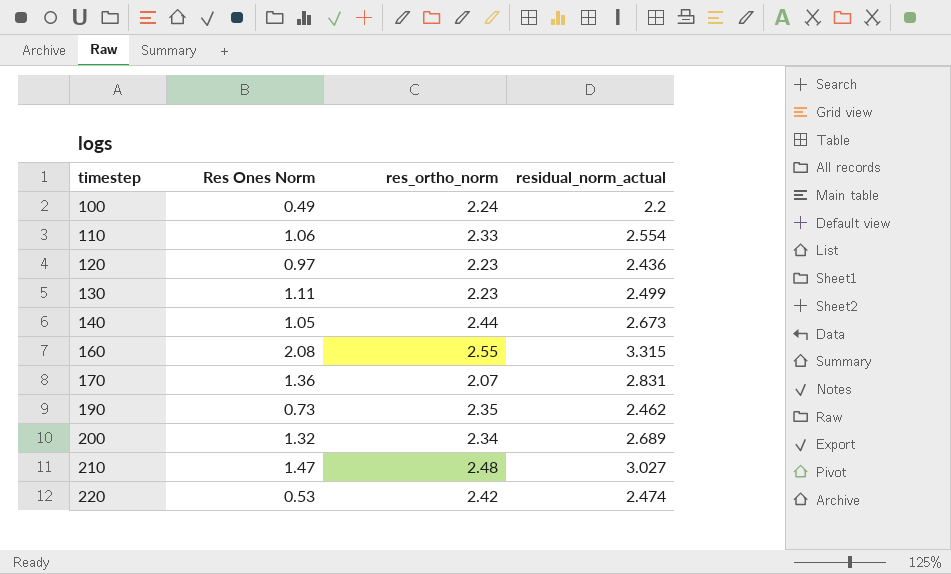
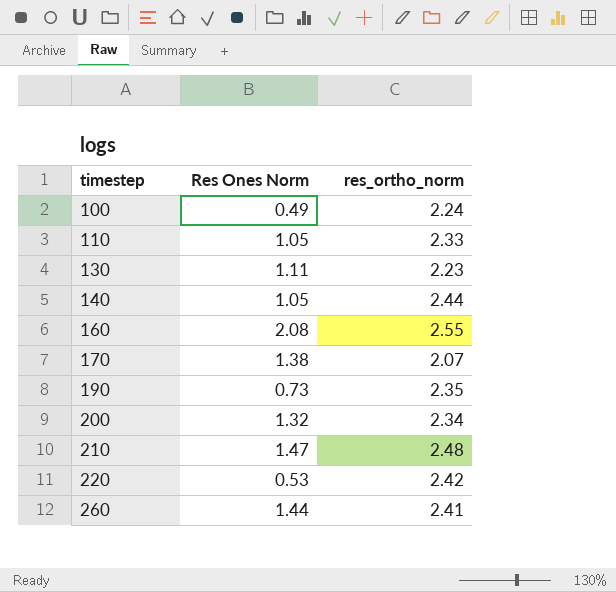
column residual_norm_actual | position: 4 -> none
row 120: 0.97 | 2.23 | 2.436 -> none
110 | Res Ones Norm: 1.06 -> 1.05
170 | Res Ones Norm: 1.36 -> 1.38
row 260: none -> 1.44 | 2.41

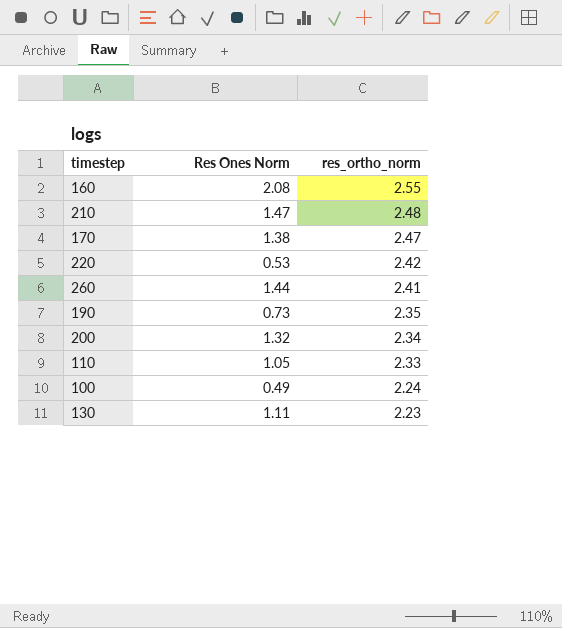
row order: timestep ascending -> res_ortho_norm descending
row 140: 1.05 | 2.44 -> none
170 | res_ortho_norm: 2.07 -> 2.47

